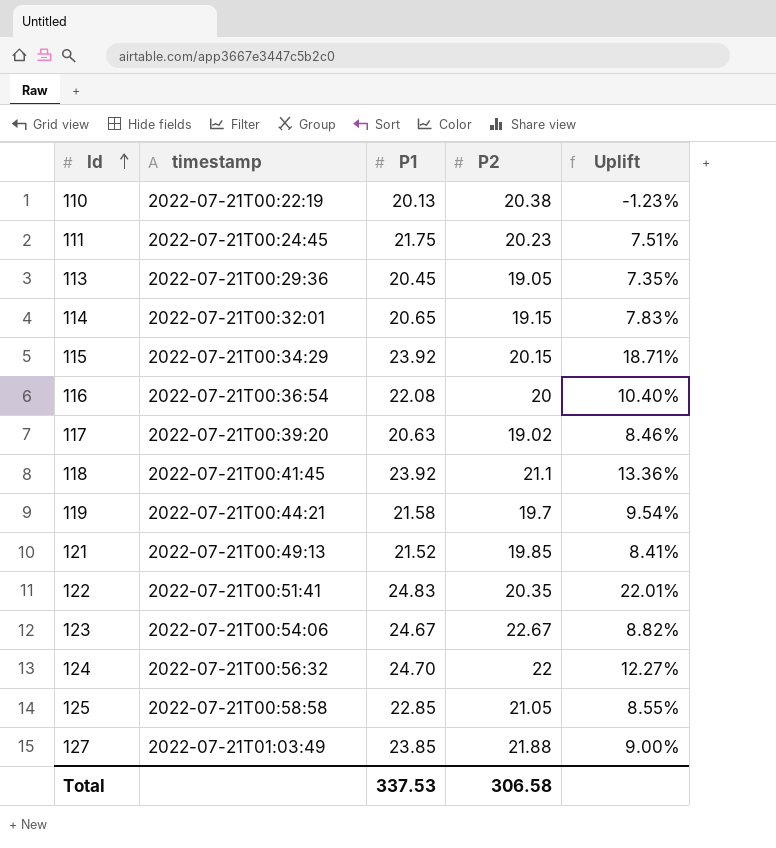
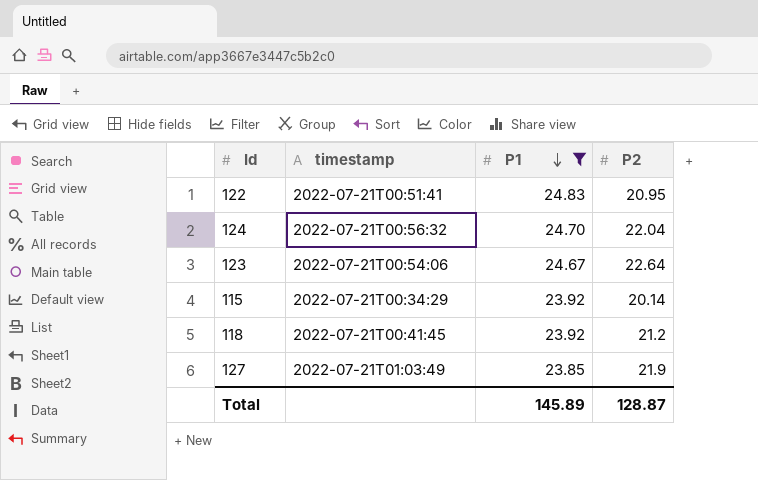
filter: none -> P1 >= 23.85
row order: Id ascending -> P1 descending
column Uplift | formula: ([P1] - [P2]) / [P2] -> none
122 | P2: 20.35 -> 20.95
124 | P2: 22 -> 22.04
123 | P2: 22.67 -> 22.64
115 | P2: 20.15 -> 20.14
118 | P2: 21.1 -> 21.2
127 | P2: 21.88 -> 21.9
Total | P1: 337.53 -> 145.89
Total | P2: 306.58 -> 128.87

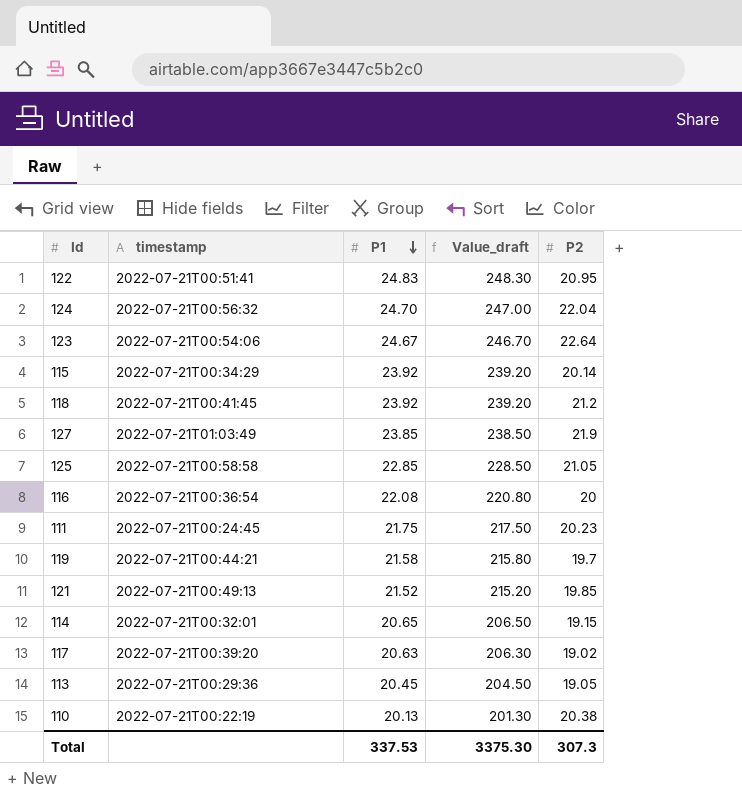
filter: P1 >= 23.85 -> none
column Value_draft | formula: none -> [P1] * 10
Total | P1: 145.89 -> 337.53
Total | P2: 128.87 -> 307.3

